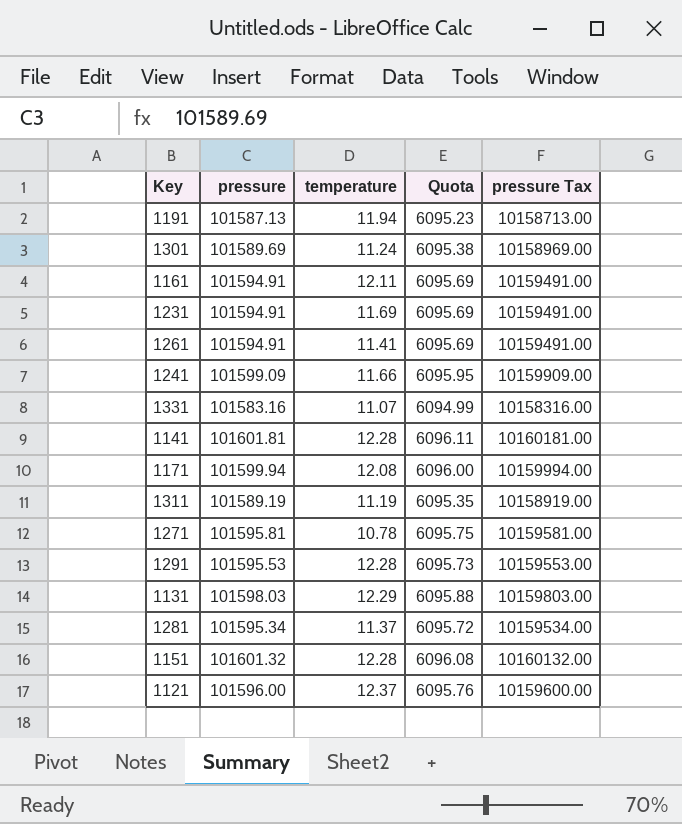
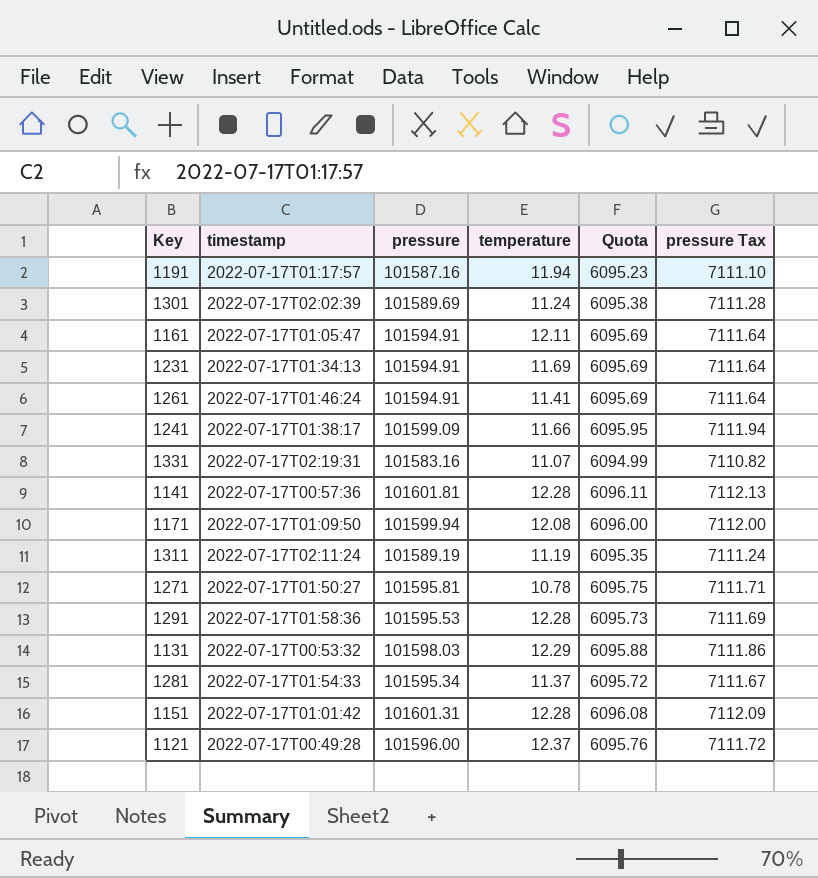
column timestamp | position: none -> 2
column pressure Tax | formula: [pressure] * 100 -> [pressure] * 0.07
1191 | pressure: 101587.13 -> 101587.16
1151 | pressure: 101601.32 -> 101601.31

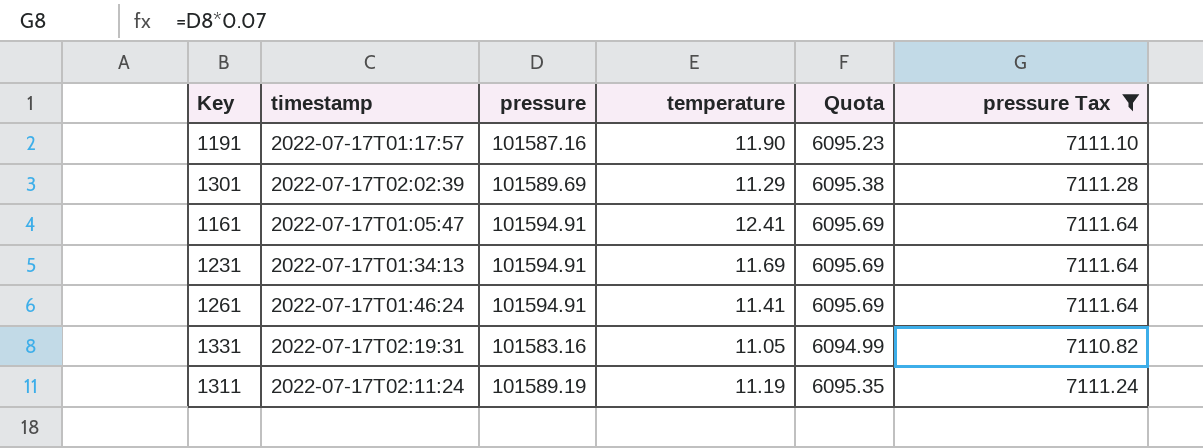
filter: none -> pressure Tax <= 7111.64
1191 | temperature: 11.94 -> 11.90
1301 | temperature: 11.24 -> 11.29
1161 | temperature: 12.11 -> 12.41
1331 | temperature: 11.07 -> 11.05

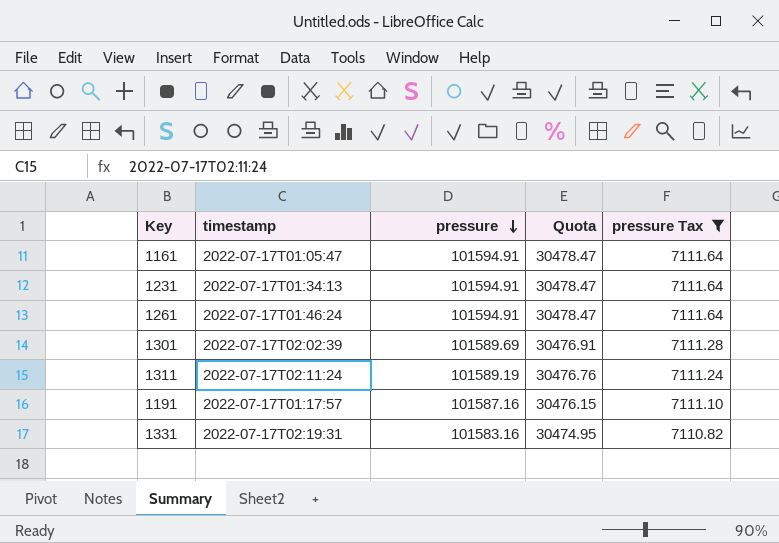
row order: none -> pressure descending
column temperature | position: 4 -> none
column Quota | formula: [pressure] * 0.06 -> [pressure] * 0.3

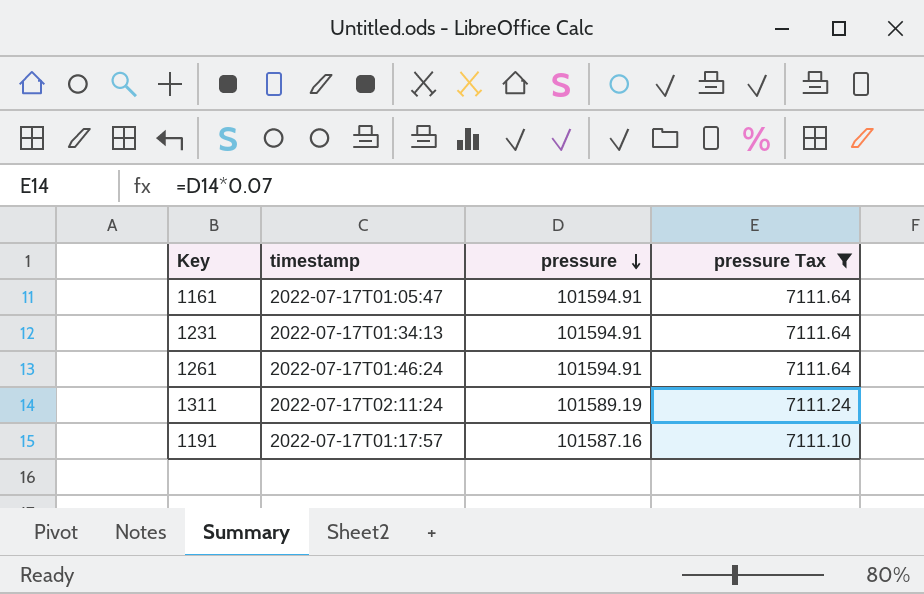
column Quota | formula: [pressure] * 0.3 -> none
row 1301: 2022-07-17T02:02:39 | 101589.69 | 30476.91 | 7111.28 -> none
row 1331: 2022-07-17T02:19:31 | 101583.16 | 30474.95 | 7110.82 -> none

